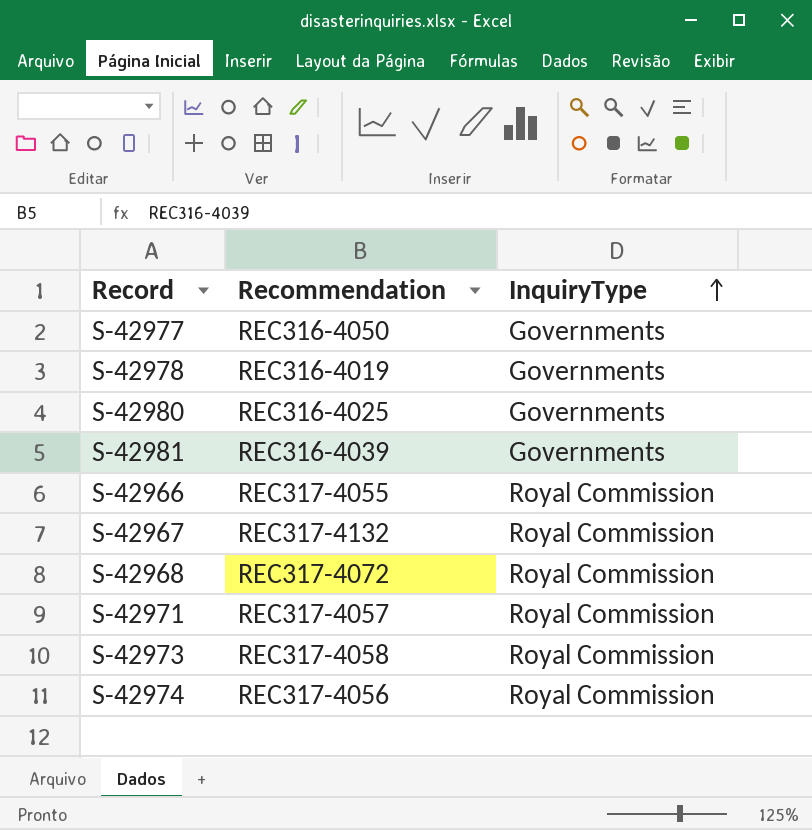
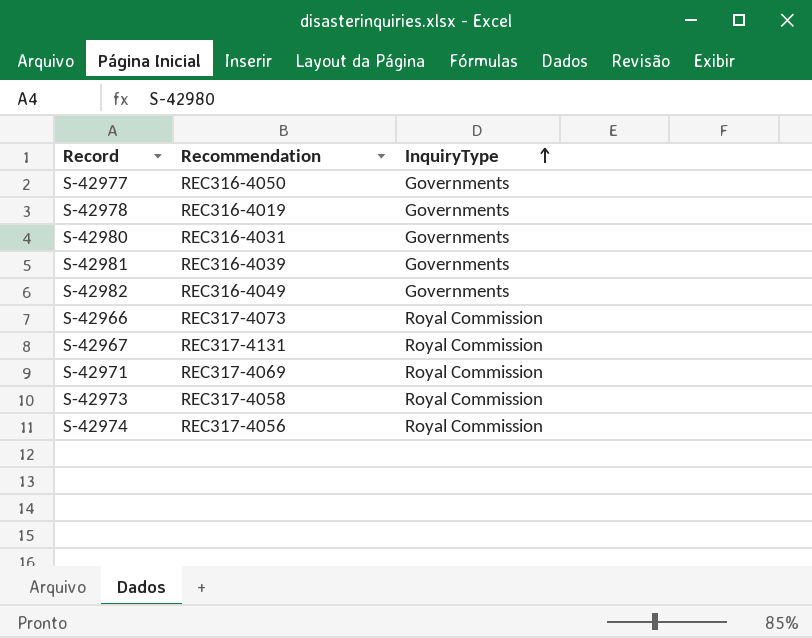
row S-42968: REC317-4072 | Royal Commission -> none
S-42980 | Recommendation: REC316-4025 -> REC316-4031
row S-42982: none -> REC316-4049 | Governments
S-42966 | Recommendation: REC317-4055 -> REC317-4073
S-42967 | Recommendation: REC317-4132 -> REC317-4131
S-42971 | Recommendation: REC317-4057 -> REC317-4069

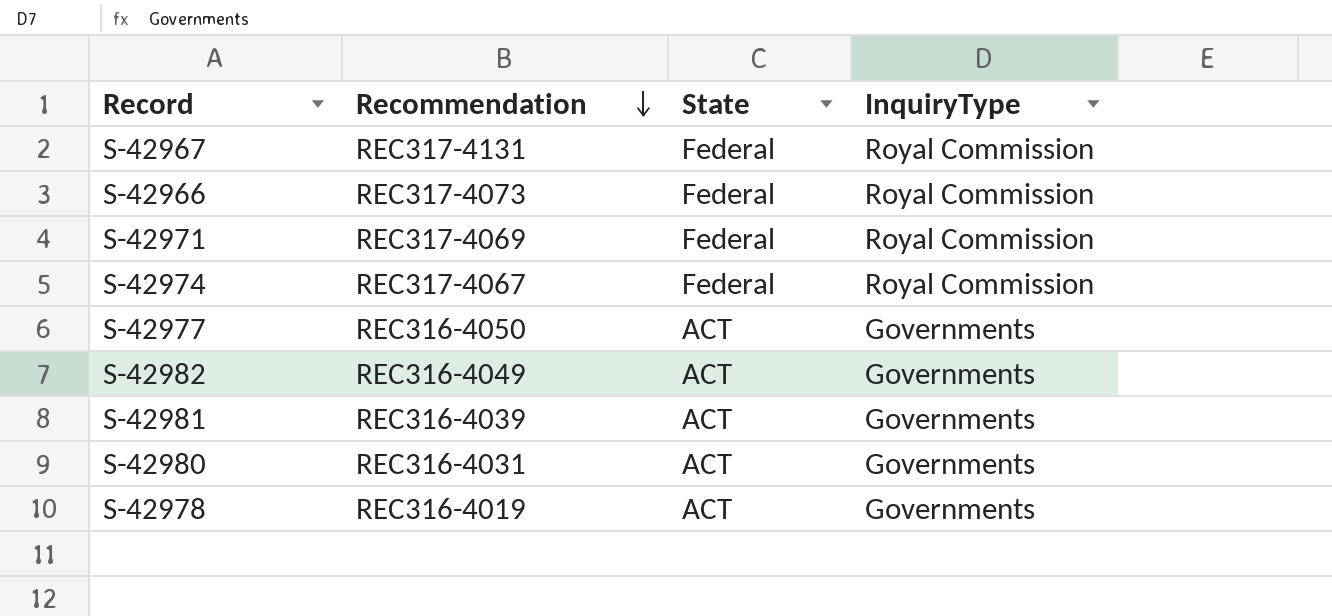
row order: InquiryType ascending -> Recommendation descending
column State | position: none -> 3
row S-42973: REC317-4058 | Royal Commission -> none
S-42974 | Recommendation: REC317-4056 -> REC317-4067

